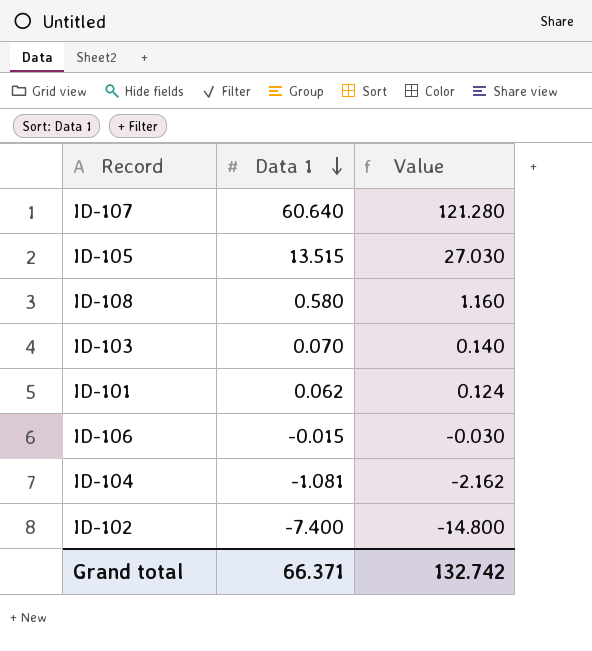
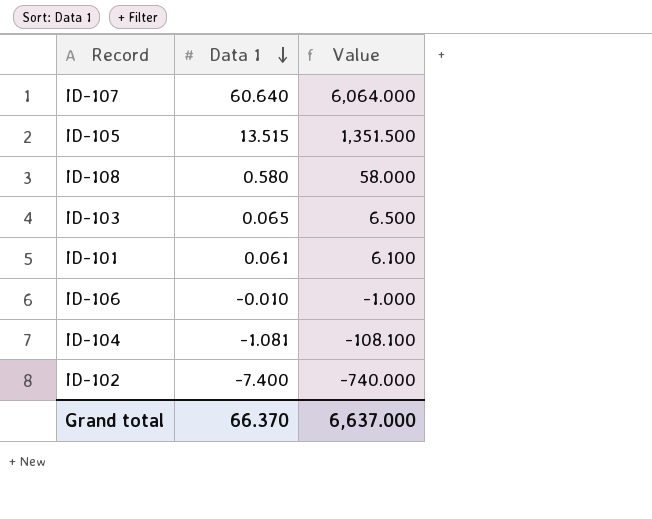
column Value | formula: [Data 1] * 2 -> [Data 1] * 100
ID-103 | Data 1: 0.070 -> 0.065
ID-101 | Data 1: 0.062 -> 0.061
ID-106 | Data 1: -0.015 -> -0.010
Grand total | Data 1: 66.371 -> 66.370
Grand total | Value: 132.742 -> 6,637.000

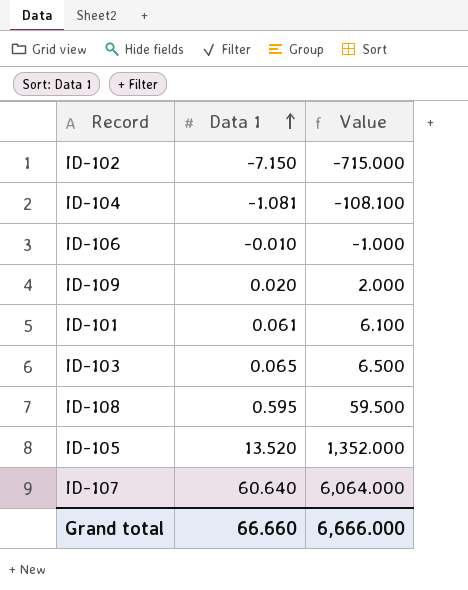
row order: Data 1 descending -> Data 1 ascending
ID-102 | Data 1: -7.400 -> -7.150
ID-102 | Value: -740.000 -> -715.000
row ID-109: none -> 0.020 | 2.000
ID-108 | Data 1: 0.580 -> 0.595
ID-108 | Value: 58.000 -> 59.500
ID-105 | Data 1: 13.515 -> 13.520
ID-105 | Value: 1,351.500 -> 1,352.000
Grand total | Data 1: 66.370 -> 66.660
Grand total | Value: 6,637.000 -> 6,666.000

